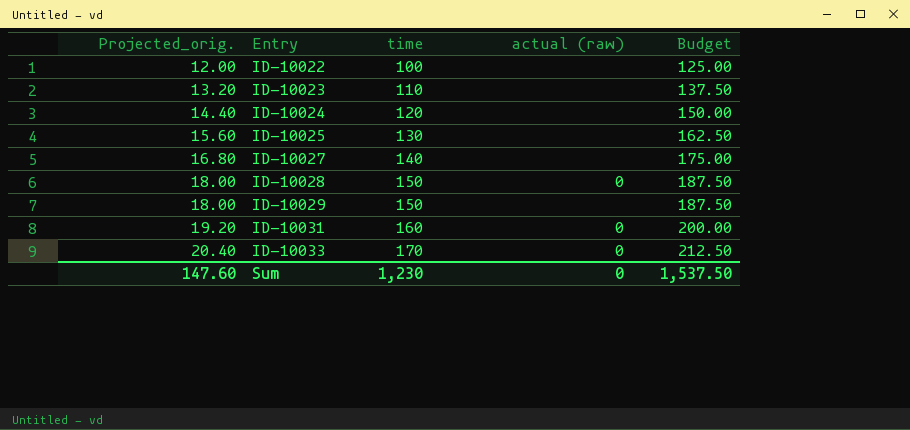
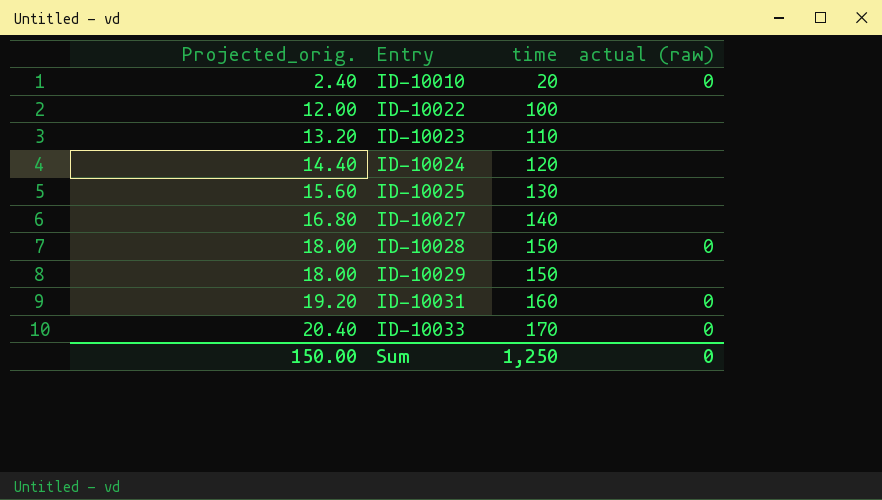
column Budget | formula: [time] * 1.25 -> none
row ID-10010: none -> 2.40 | 20 | 0
Sum | Projected_orig.: 147.60 -> 150.00
Sum | time: 1,230 -> 1,250

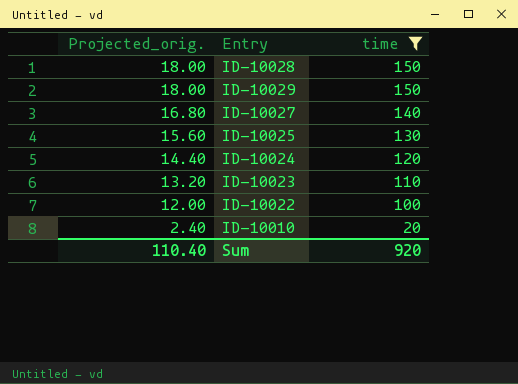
filter: none -> time <= 150
row order: Projected_orig. ascending -> Projected_orig. descending
column actual (raw) | position: 4 -> none
Sum | Projected_orig.: 150.00 -> 110.40
Sum | time: 1,250 -> 920

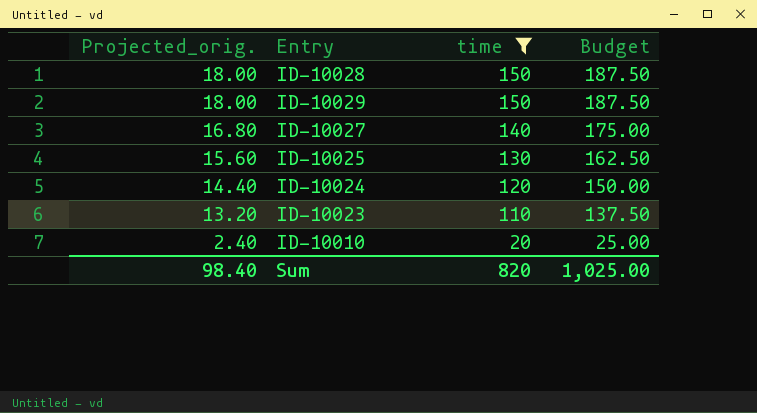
column Budget | formula: none -> [time] * 1.25
row ID-10022: 12.00 | 100 -> none
Sum | Projected_orig.: 110.40 -> 98.40
Sum | time: 920 -> 820

